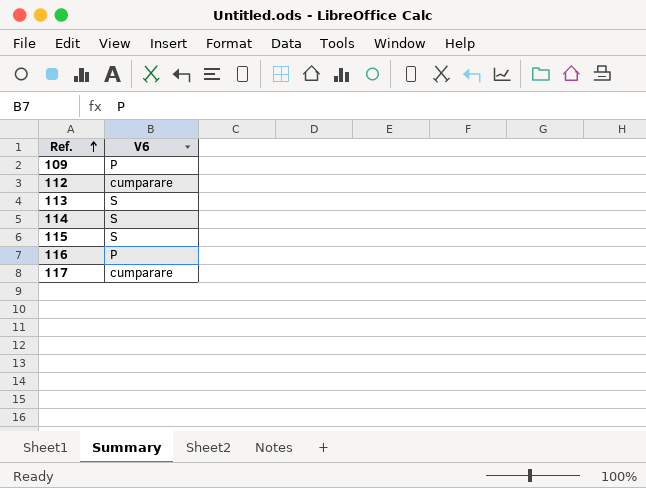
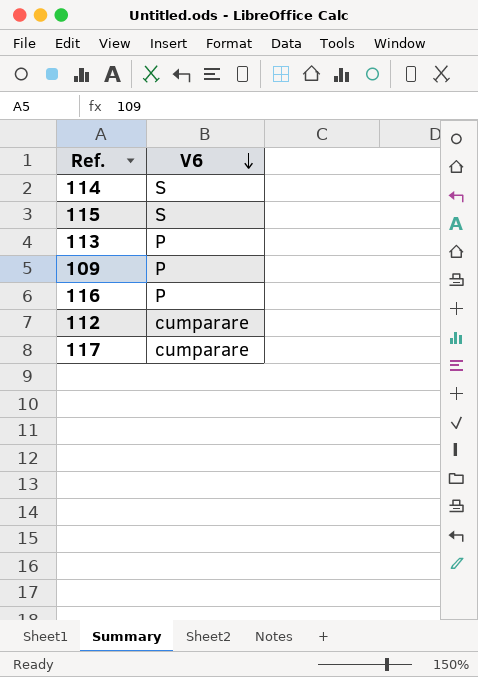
row order: Ref. ascending -> V6 descending
113 | V6: S -> P

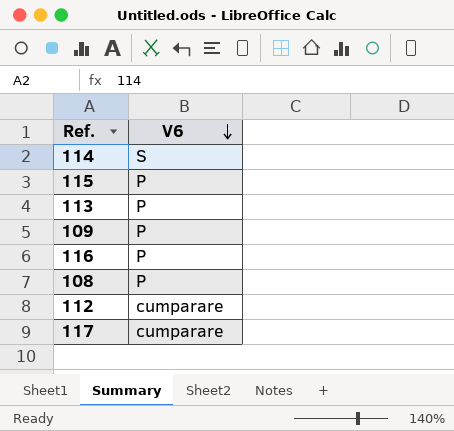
115 | V6: S -> P
row 108: none -> P

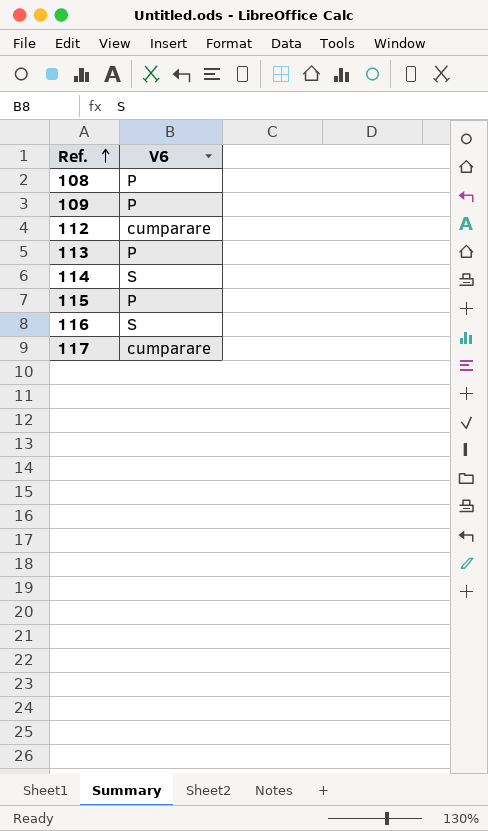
row order: V6 descending -> Ref. ascending
116 | V6: P -> S

